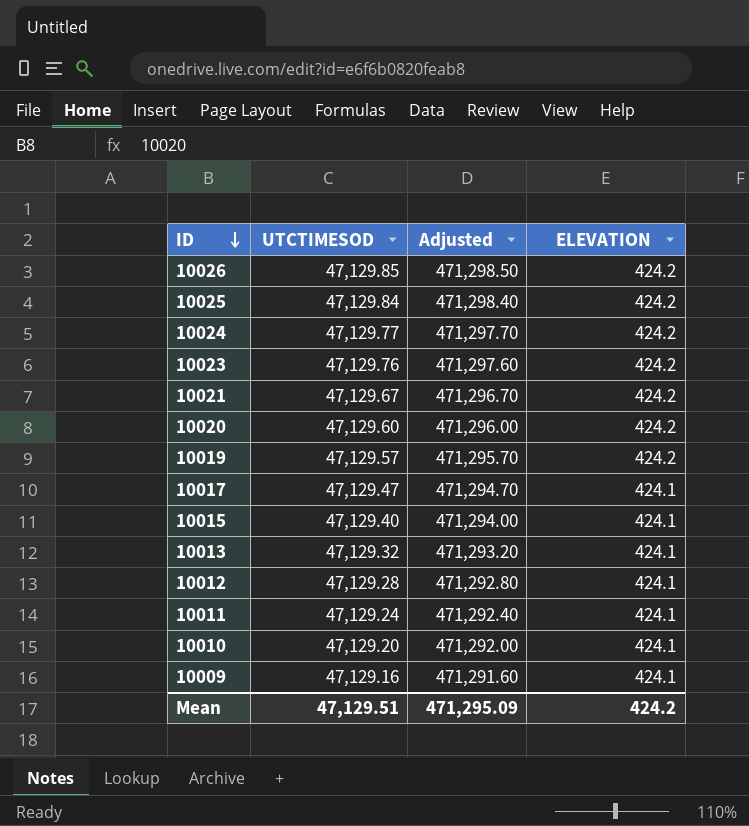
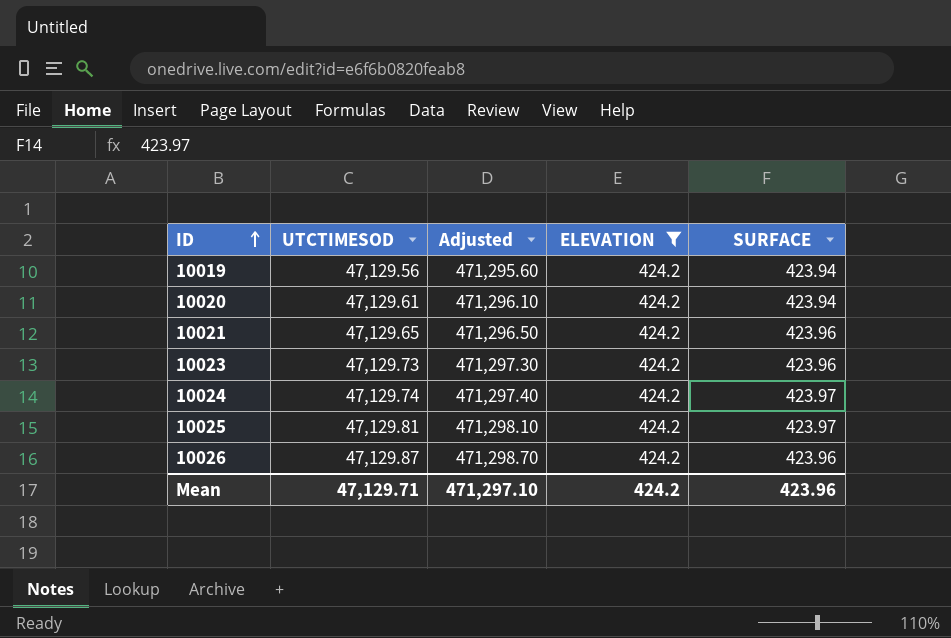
filter: none -> ELEVATION = 424.2
row order: ID descending -> ID ascending
column SURFACE | position: none -> 5
10019 | UTCTIMESOD: 47,129.57 -> 47,129.56
10019 | Adjusted: 471,295.70 -> 471,295.60
10020 | UTCTIMESOD: 47,129.60 -> 47,129.61
10020 | Adjusted: 471,296.00 -> 471,296.10
10021 | UTCTIMESOD: 47,129.67 -> 47,129.65
10021 | Adjusted: 471,296.70 -> 471,296.50
10023 | UTCTIMESOD: 47,129.76 -> 47,129.73
10023 | Adjusted: 471,297.60 -> 471,297.30
10024 | UTCTIMESOD: 47,129.77 -> 47,129.74
10024 | Adjusted: 471,297.70 -> 471,297.40
10025 | UTCTIMESOD: 47,129.84 -> 47,129.81
10025 | Adjusted: 471,298.40 -> 471,298.10
10026 | UTCTIMESOD: 47,129.85 -> 47,129.87
10026 | Adjusted: 471,298.50 -> 471,298.70
Mean | UTCTIMESOD: 47,129.51 -> 47,129.71
Mean | Adjusted: 471,295.09 -> 471,297.10

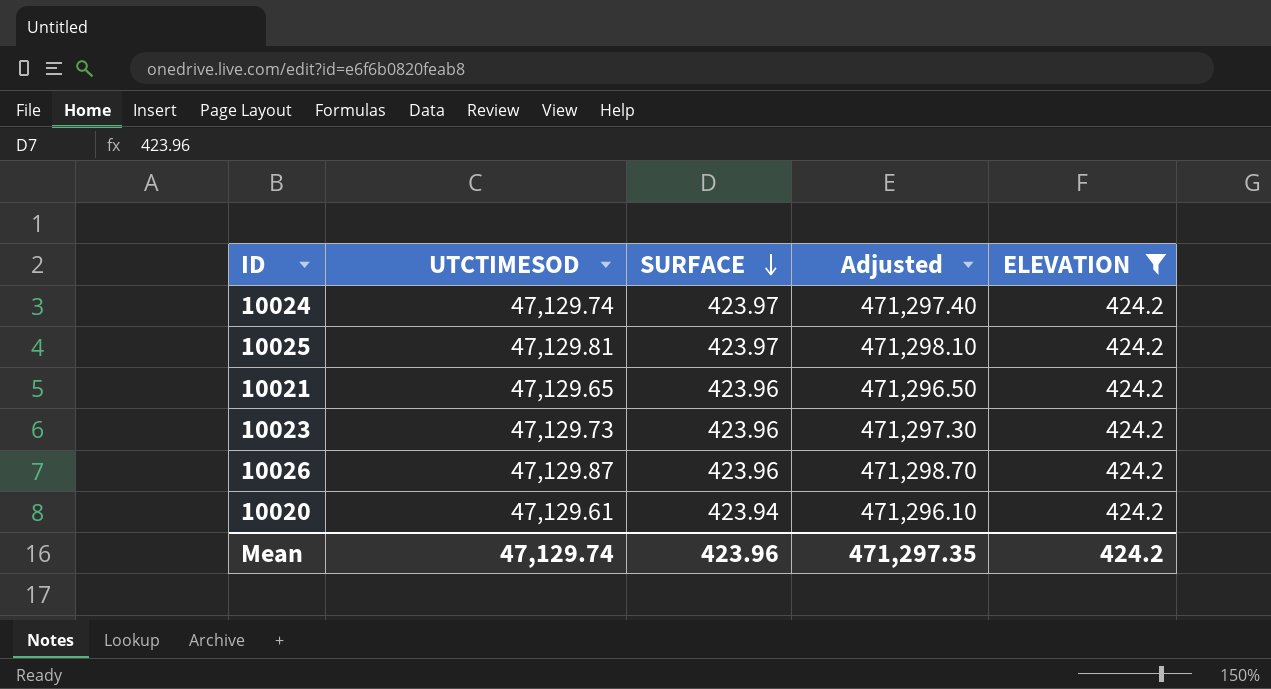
row order: ID ascending -> SURFACE descending
column SURFACE | position: 5 -> 3
row 10019: 47,129.56 | 471,295.60 | 424.2 | 423.94 -> none
Mean | UTCTIMESOD: 47,129.71 -> 47,129.74
Mean | Adjusted: 471,297.10 -> 471,297.35

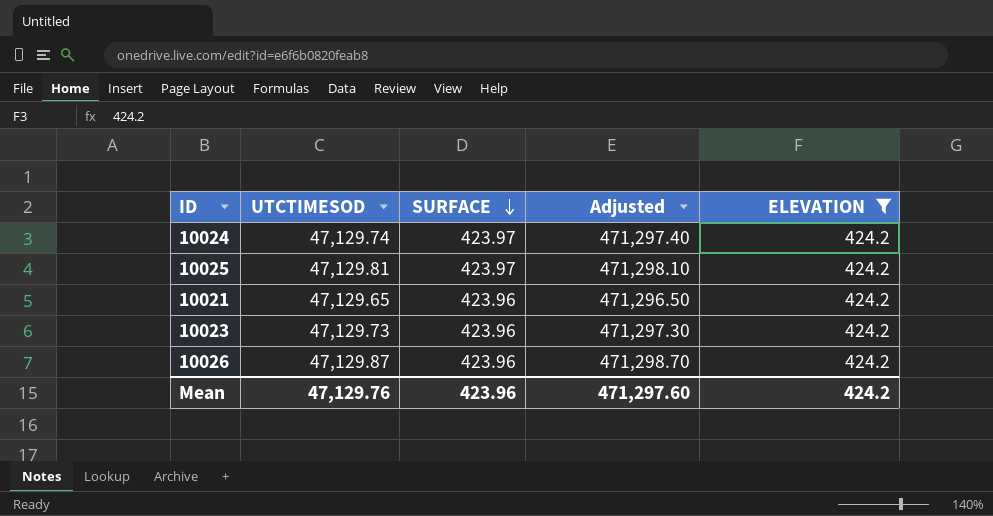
row 10020: 47,129.61 | 423.94 | 471,296.10 | 424.2 -> none
Mean | UTCTIMESOD: 47,129.74 -> 47,129.76
Mean | Adjusted: 471,297.35 -> 471,297.60

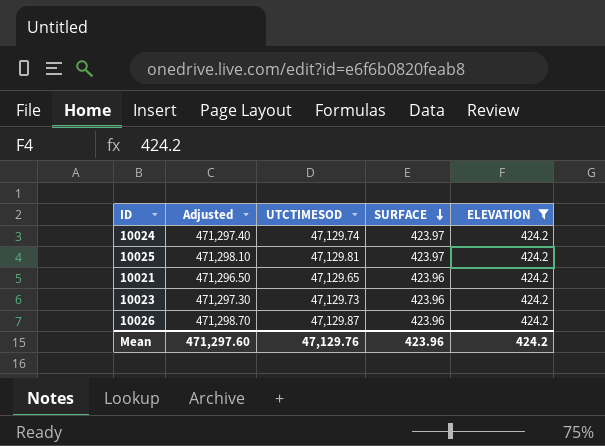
column Adjusted | position: 4 -> 2

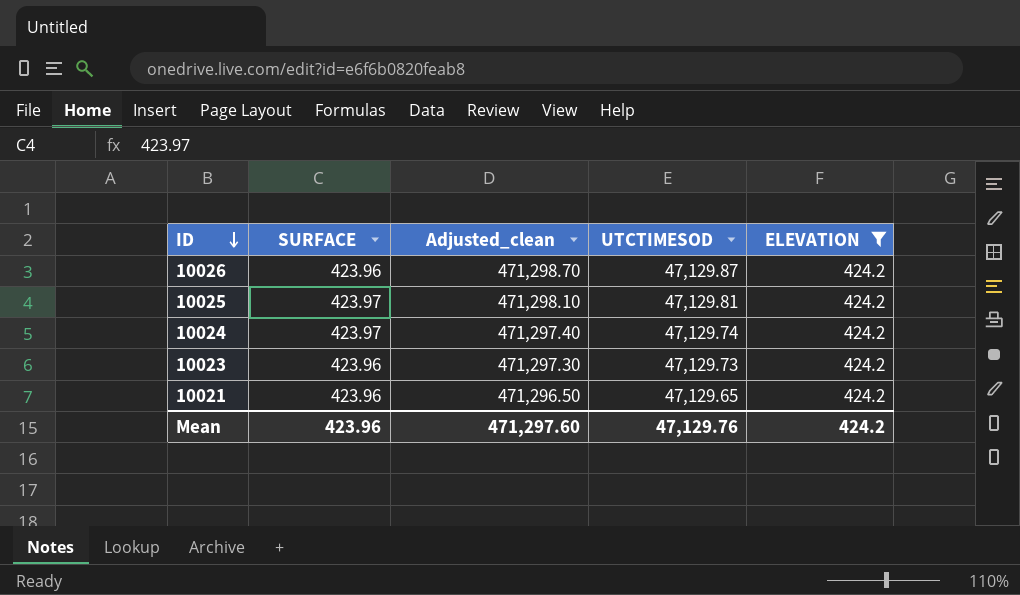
row order: SURFACE descending -> ID descending
column SURFACE | position: 4 -> 2
column name: Adjusted -> Adjusted_clean

